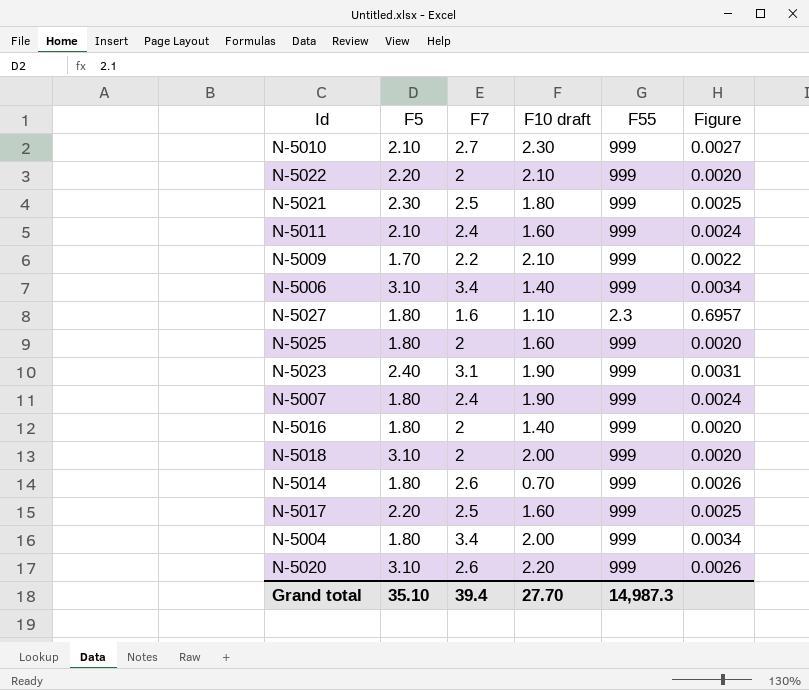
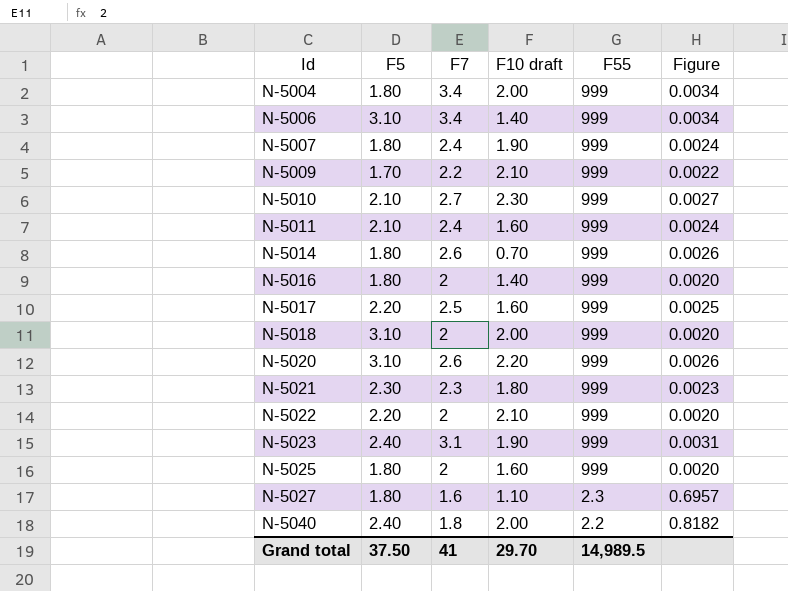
row order: none -> Id ascending
N-5021 | F7: 2.5 -> 2.3
N-5021 | Figure: 0.0025 -> 0.0023
row N-5040: none -> 2.40 | 1.8 | 2.00 | 2.2 | 0.8182
Grand total | F5: 35.10 -> 37.50
Grand total | F7: 39.4 -> 41
Grand total | F10 draft: 27.70 -> 29.70
Grand total | F55: 14,987.3 -> 14,989.5

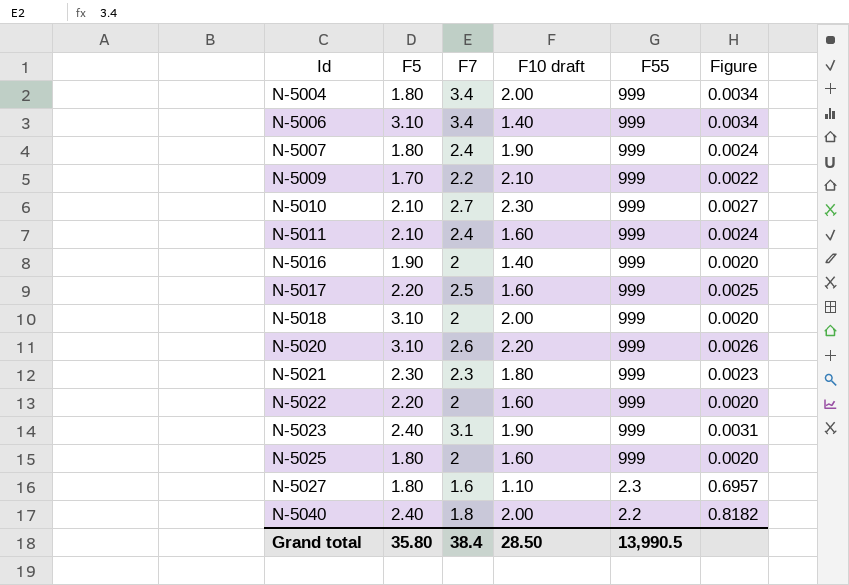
row N-5014: 1.80 | 2.6 | 0.70 | 999 | 0.0026 -> none
N-5016 | F5: 1.80 -> 1.90
N-5022 | F10 draft: 2.10 -> 1.60
Grand total | F5: 37.50 -> 35.80
Grand total | F7: 41 -> 38.4
Grand total | F10 draft: 29.70 -> 28.50
Grand total | F55: 14,989.5 -> 13,990.5

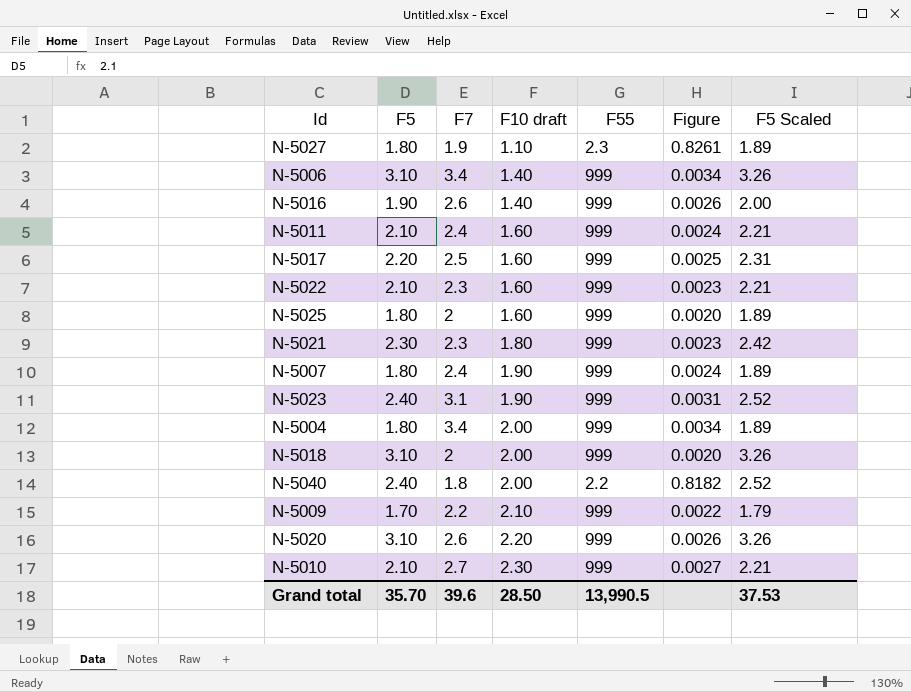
row order: Id ascending -> F10 draft ascending
column F5 Scaled | formula: none -> [F5] * 1.05
N-5027 | F7: 1.6 -> 1.9
N-5027 | Figure: 0.6957 -> 0.8261
N-5016 | F7: 2 -> 2.6
N-5016 | Figure: 0.0020 -> 0.0026
N-5022 | F5: 2.20 -> 2.10
N-5022 | F7: 2 -> 2.3
N-5022 | Figure: 0.0020 -> 0.0023
Grand total | F5: 35.80 -> 35.70
Grand total | F7: 38.4 -> 39.6

